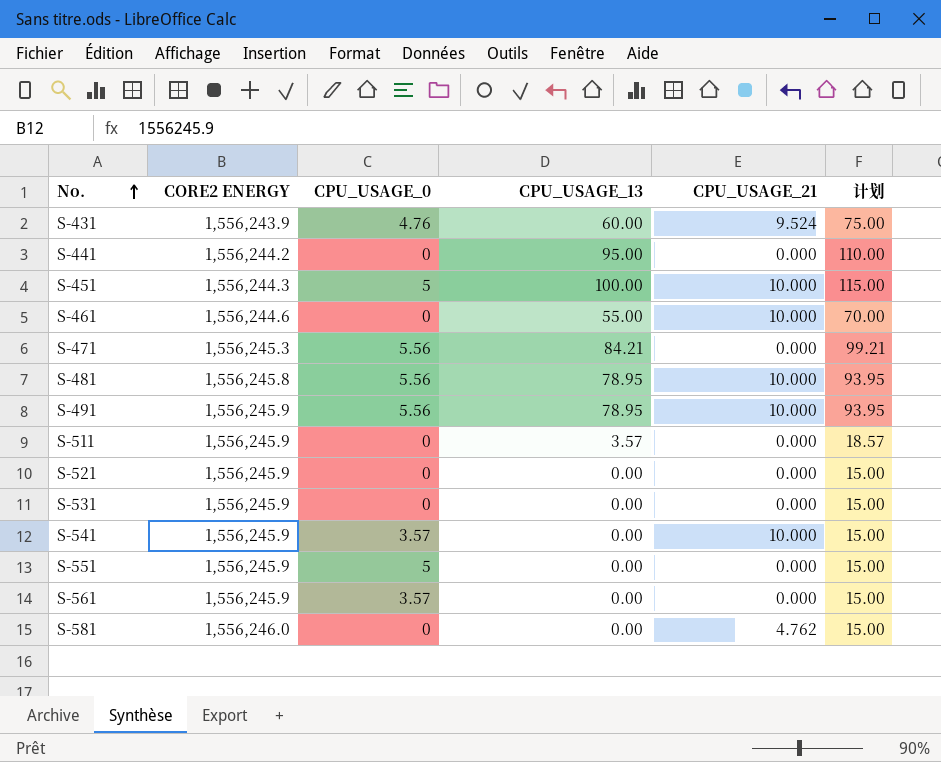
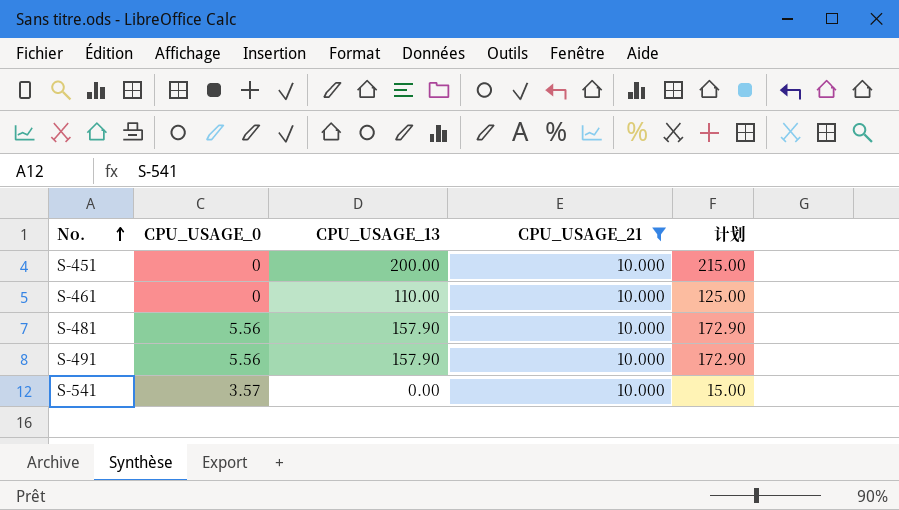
filter: none -> CPU_USAGE_21 = 10.000
column CORE2 ENERGY | position: 2 -> none
S-451 | CPU_USAGE_0: 5 -> 0
S-451 | CPU_USAGE_13: 100.00 -> 200.00
S-451 | 计划: 115.00 -> 215.00
S-461 | CPU_USAGE_13: 55.00 -> 110.00
S-461 | 计划: 70.00 -> 125.00
S-481 | CPU_USAGE_13: 78.95 -> 157.90
S-481 | 计划: 93.95 -> 172.90
S-491 | CPU_USAGE_13: 78.95 -> 157.90
S-491 | 计划: 93.95 -> 172.90

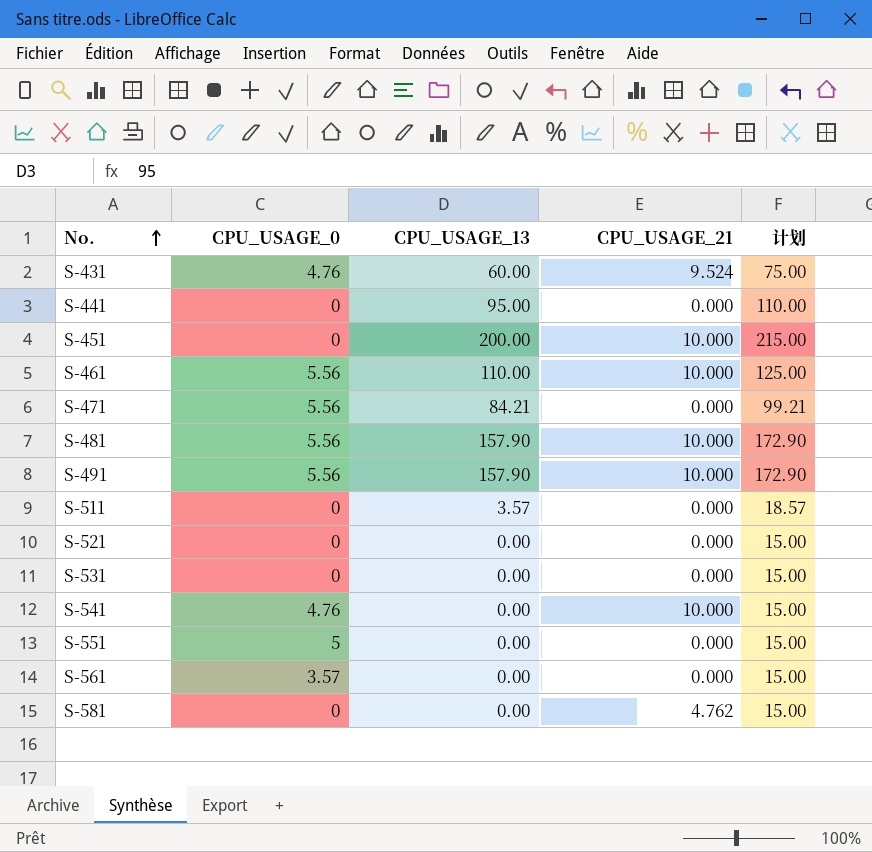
filter: CPU_USAGE_21 = 10.000 -> none
S-461 | CPU_USAGE_0: 0 -> 5.56
S-541 | CPU_USAGE_0: 3.57 -> 4.76

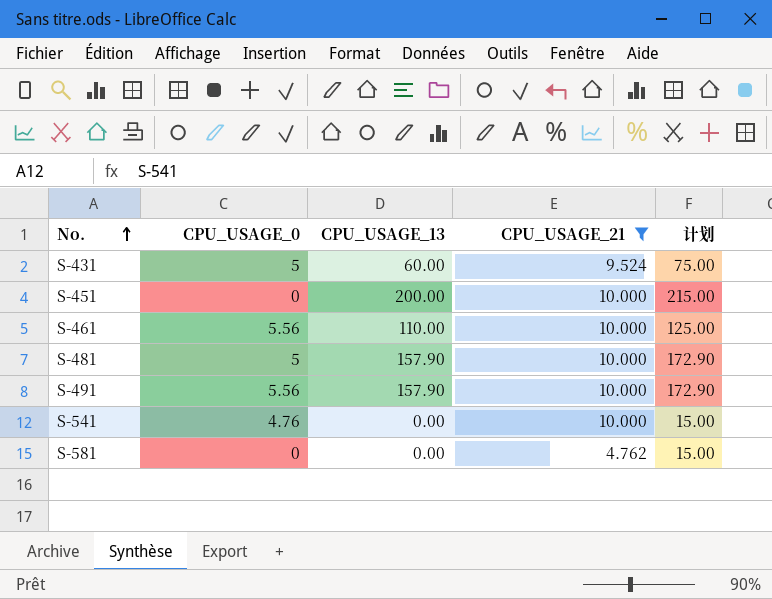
filter: none -> CPU_USAGE_21 != 0.000
S-431 | CPU_USAGE_0: 4.76 -> 5
S-481 | CPU_USAGE_0: 5.56 -> 5

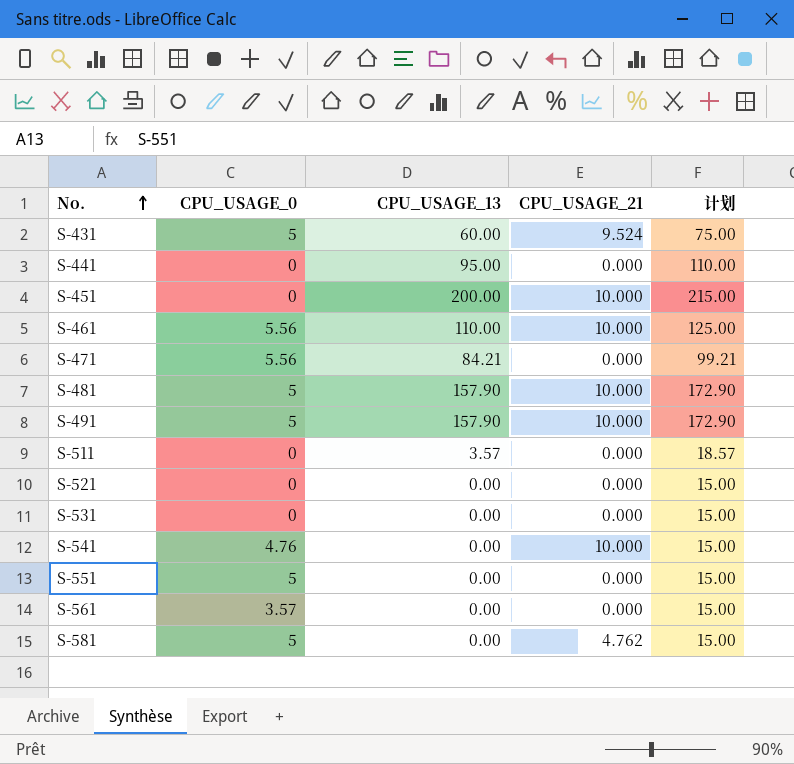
filter: CPU_USAGE_21 != 0.000 -> none
S-491 | CPU_USAGE_0: 5.56 -> 5
S-581 | CPU_USAGE_0: 0 -> 5

